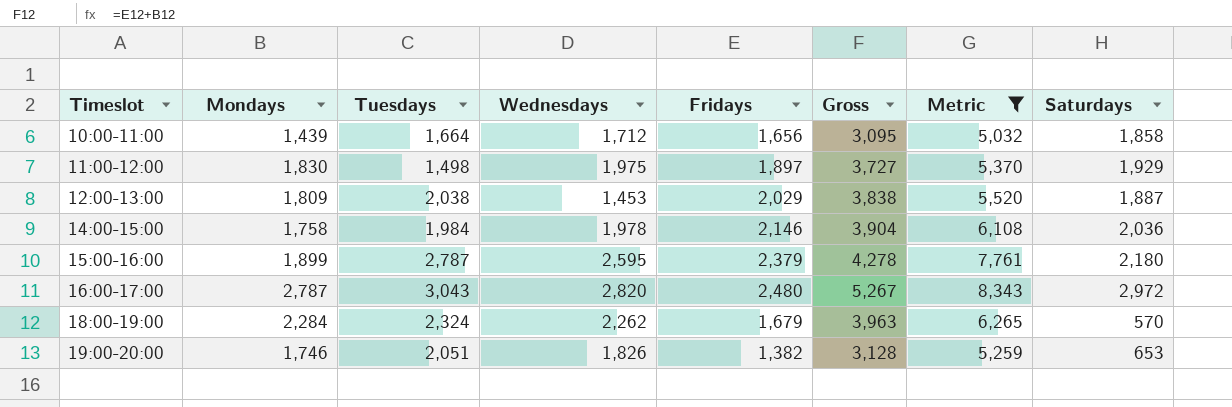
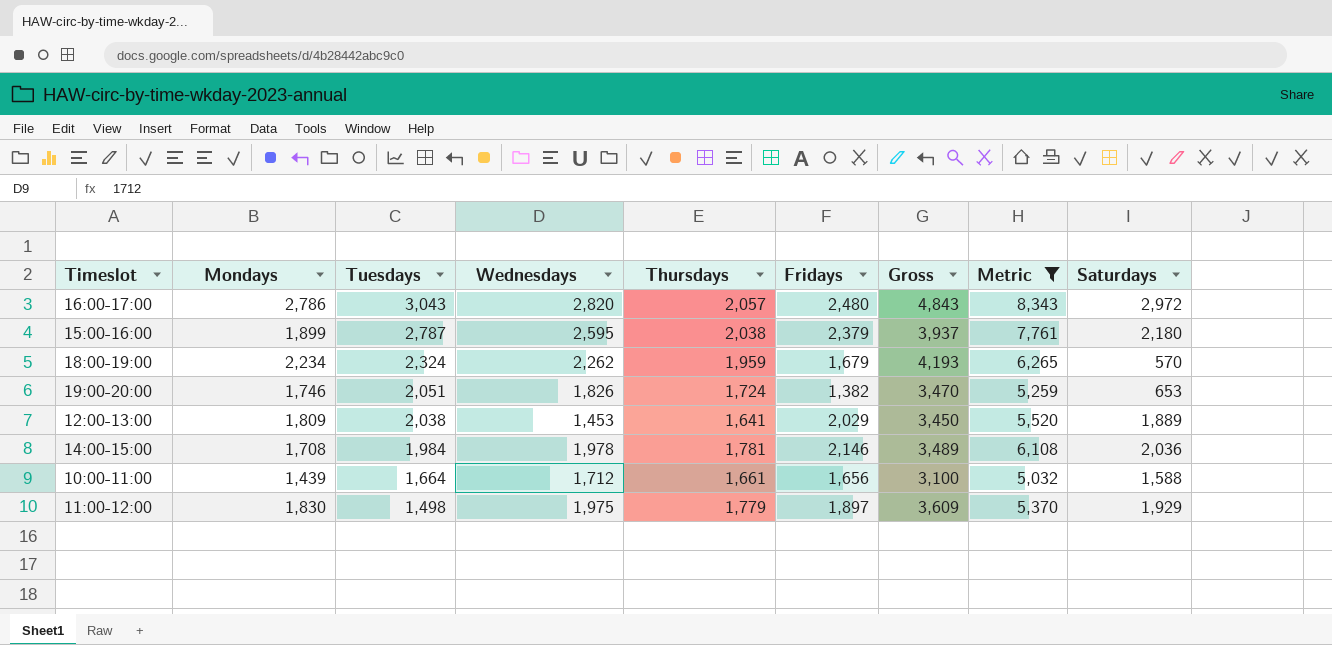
row order: Timeslot ascending -> Tuesdays descending
column Thursdays | position: none -> 5
column Gross | formula: [Mondays] + [Fridays] -> [Mondays] + [Thursdays]
16:00-17:00 | Mondays: 2,787 -> 2,786
18:00-19:00 | Mondays: 2,284 -> 2,234
12:00-13:00 | Saturdays: 1,887 -> 1,889
14:00-15:00 | Mondays: 1,758 -> 1,708
10:00-11:00 | Saturdays: 1,858 -> 1,588

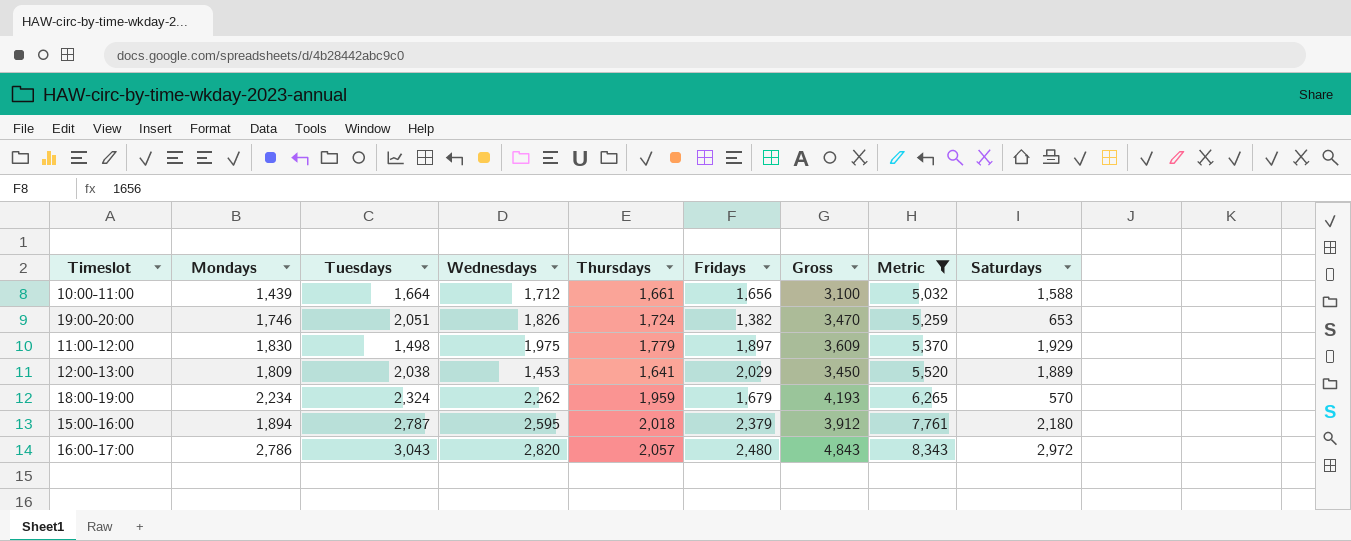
row order: Tuesdays descending -> Metric ascending
row 14:00-15:00: 1,708 | 1,984 | 1,978 | 1,781 | 2,146 | 3,489 | 6,108 | 2,036 -> none
15:00-16:00 | Mondays: 1,899 -> 1,894
15:00-16:00 | Thursdays: 2,038 -> 2,018
15:00-16:00 | Gross: 3,937 -> 3,912

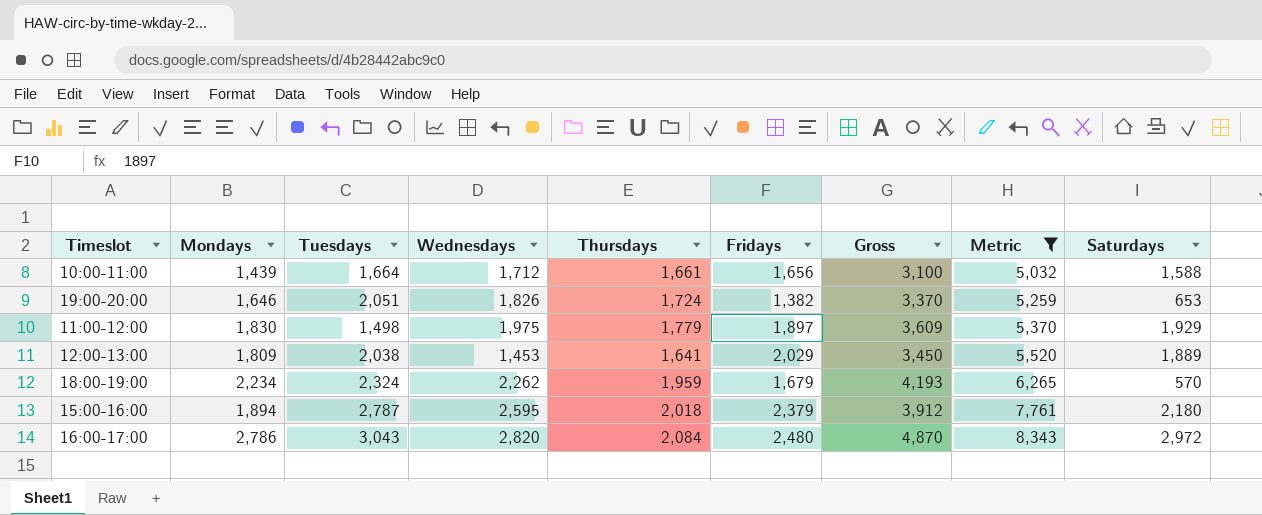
19:00-20:00 | Mondays: 1,746 -> 1,646
19:00-20:00 | Gross: 3,470 -> 3,370
16:00-17:00 | Thursdays: 2,057 -> 2,084
16:00-17:00 | Gross: 4,843 -> 4,870

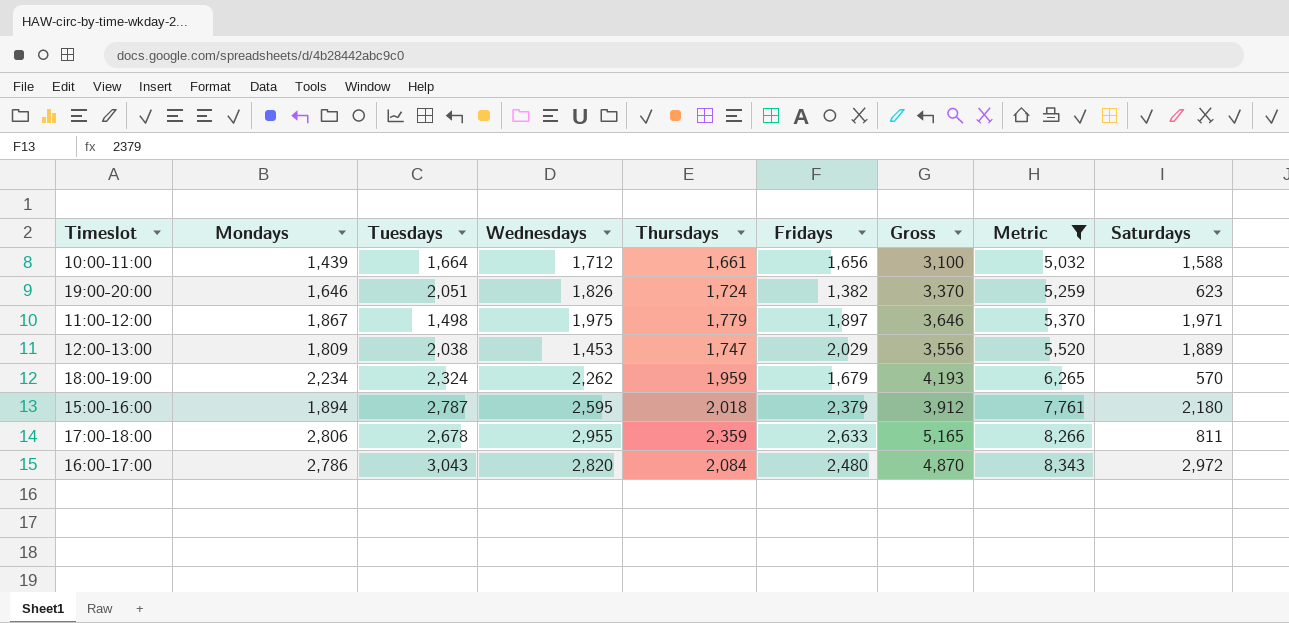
19:00-20:00 | Saturdays: 653 -> 623
11:00-12:00 | Mondays: 1,830 -> 1,867
11:00-12:00 | Gross: 3,609 -> 3,646
11:00-12:00 | Saturdays: 1,929 -> 1,971
12:00-13:00 | Thursdays: 1,641 -> 1,747
12:00-13:00 | Gross: 3,450 -> 3,556
row 17:00-18:00: none -> 2,806 | 2,678 | 2,955 | 2,359 | 2,633 | 5,165 | 8,266 | 811

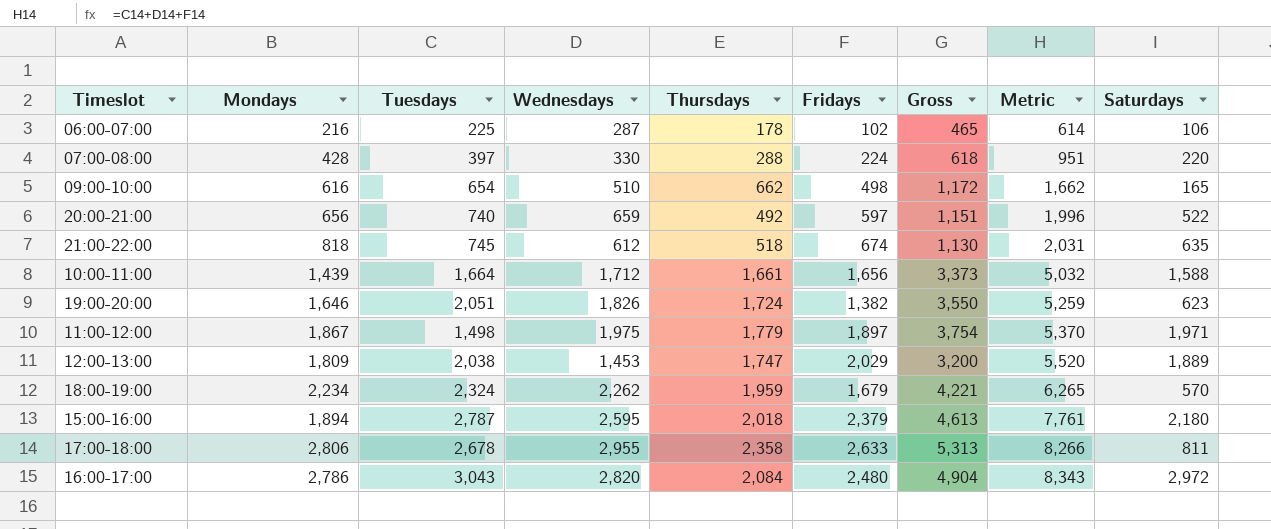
filter: Metric >= 5,032 -> none
column Gross | formula: [Mondays] + [Thursdays] -> [Wednesdays] + [Thursdays]
17:00-18:00 | Thursdays: 2,359 -> 2,358

